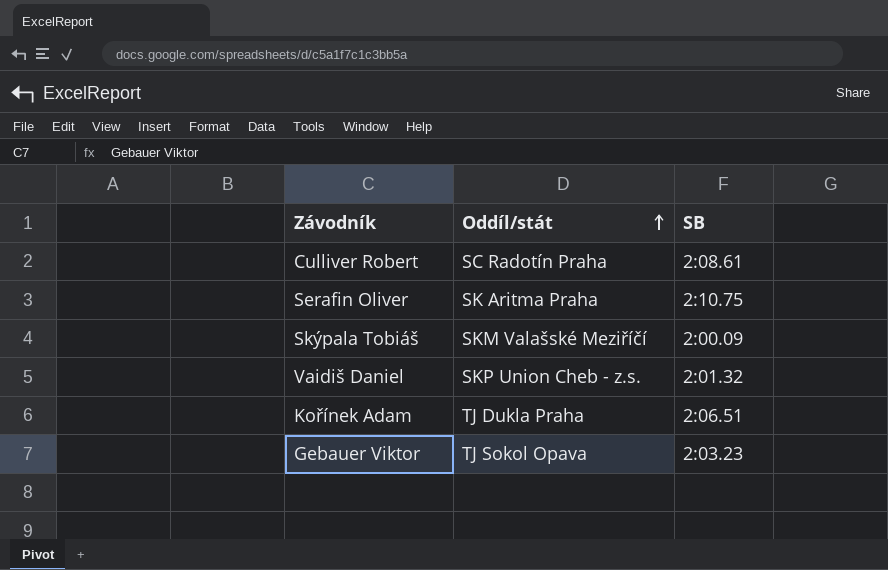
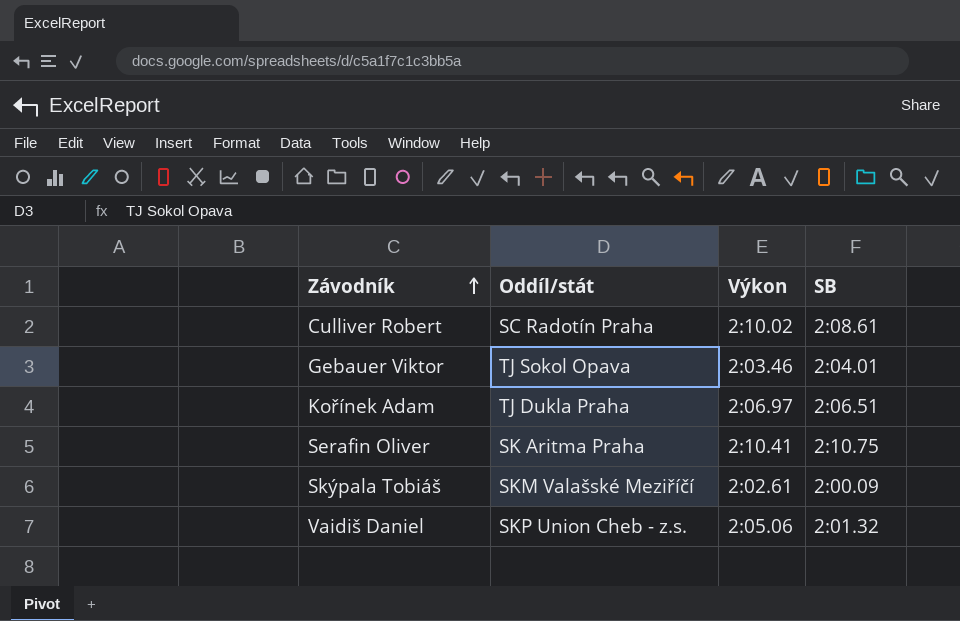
row order: Oddíl/stát ascending -> Závodník ascending
column Výkon | position: none -> 3
Gebauer Viktor | SB: 2:03.23 -> 2:04.01

